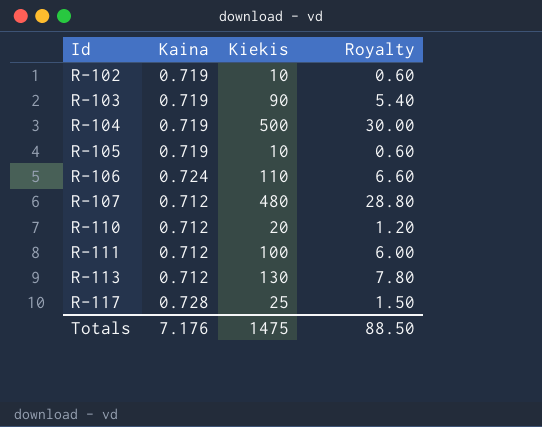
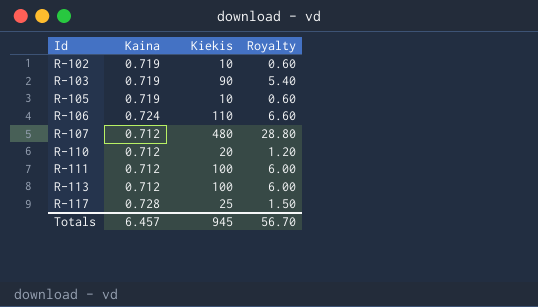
row R-104: 0.719 | 500 | 30.00 -> none
R-113 | Kiekis: 130 -> 100
R-113 | Royalty: 7.80 -> 6.00
Totals | Kaina: 7.176 -> 6.457
Totals | Kiekis: 1475 -> 945
Totals | Royalty: 88.50 -> 56.70

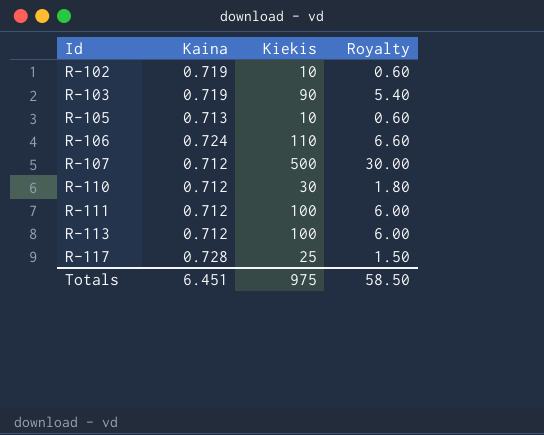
R-105 | Kaina: 0.719 -> 0.713
R-107 | Kiekis: 480 -> 500
R-107 | Royalty: 28.80 -> 30.00
R-110 | Kiekis: 20 -> 30
R-110 | Royalty: 1.20 -> 1.80
Totals | Kaina: 6.457 -> 6.451
Totals | Kiekis: 945 -> 975
Totals | Royalty: 56.70 -> 58.50

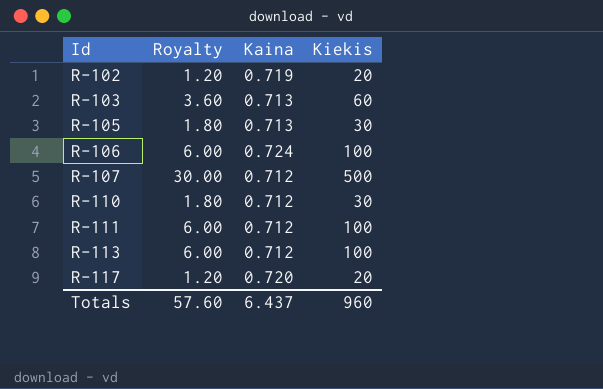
column Royalty | position: 4 -> 2
R-102 | Royalty: 0.60 -> 1.20
R-102 | Kiekis: 10 -> 20
R-103 | Royalty: 5.40 -> 3.60
R-103 | Kaina: 0.719 -> 0.713
R-103 | Kiekis: 90 -> 60
R-105 | Royalty: 0.60 -> 1.80
R-105 | Kiekis: 10 -> 30
R-106 | Royalty: 6.60 -> 6.00
R-106 | Kiekis: 110 -> 100
R-117 | Royalty: 1.50 -> 1.20
R-117 | Kaina: 0.728 -> 0.720
R-117 | Kiekis: 25 -> 20
Totals | Royalty: 58.50 -> 57.60
Totals | Kaina: 6.451 -> 6.437
Totals | Kiekis: 975 -> 960

